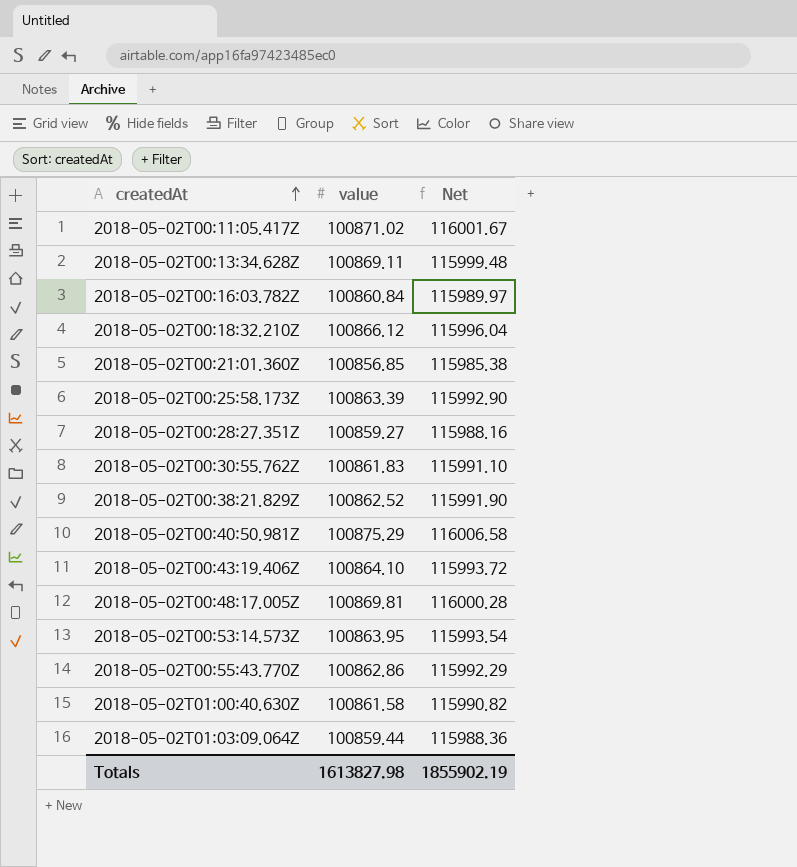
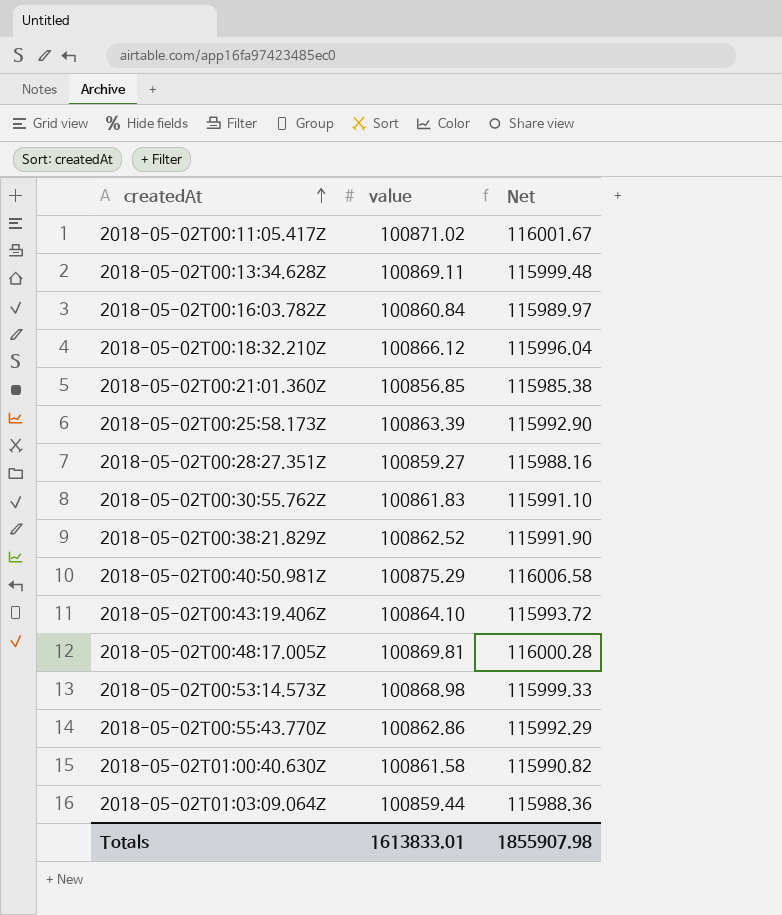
2018-05-02T00:53:14.573Z | value: 100863.95 -> 100868.98
2018-05-02T00:53:14.573Z | Net: 115993.54 -> 115999.33
Totals | value: 1613827.98 -> 1613833.01
Totals | Net: 1855902.19 -> 1855907.98

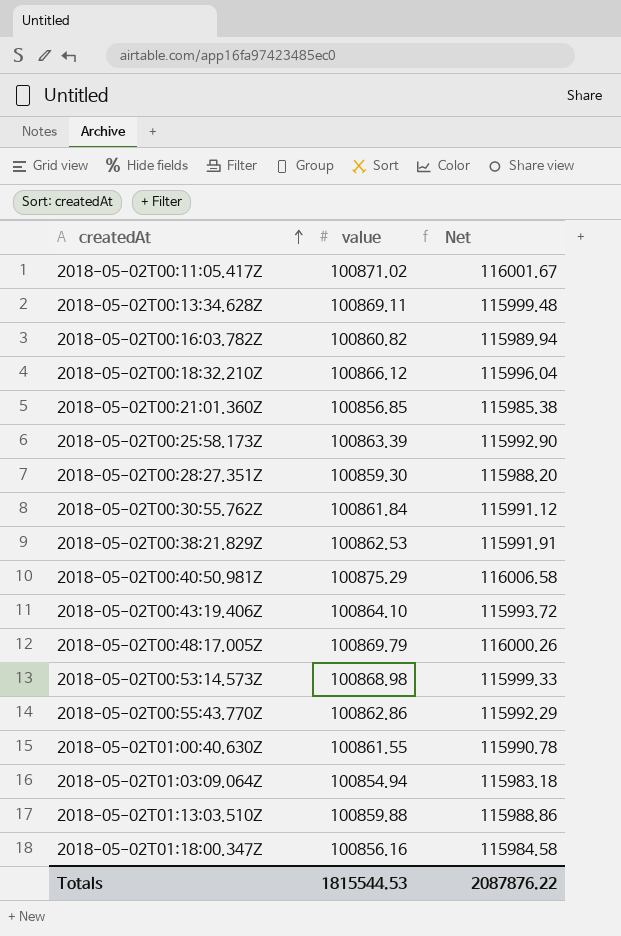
2018-05-02T00:16:03.782Z | value: 100860.84 -> 100860.82
2018-05-02T00:16:03.782Z | Net: 115989.97 -> 115989.94
2018-05-02T00:28:27.351Z | value: 100859.27 -> 100859.30
2018-05-02T00:28:27.351Z | Net: 115988.16 -> 115988.20
2018-05-02T00:30:55.762Z | value: 100861.83 -> 100861.84
2018-05-02T00:30:55.762Z | Net: 115991.10 -> 115991.12
2018-05-02T00:38:21.829Z | value: 100862.52 -> 100862.53
2018-05-02T00:38:21.829Z | Net: 115991.90 -> 115991.91
2018-05-02T00:48:17.005Z | value: 100869.81 -> 100869.79
2018-05-02T00:48:17.005Z | Net: 116000.28 -> 116000.26
2018-05-02T01:00:40.630Z | value: 100861.58 -> 100861.55
2018-05-02T01:00:40.630Z | Net: 115990.82 -> 115990.78
2018-05-02T01:03:09.064Z | value: 100859.44 -> 100854.94
2018-05-02T01:03:09.064Z | Net: 115988.36 -> 115983.18
row 2018-05-02T01:13:03.510Z: none -> 100859.88 | 115988.86
row 2018-05-02T01:18:00.347Z: none -> 100856.16 | 115984.58
Totals | value: 1613833.01 -> 1815544.53
Totals | Net: 1855907.98 -> 2087876.22

